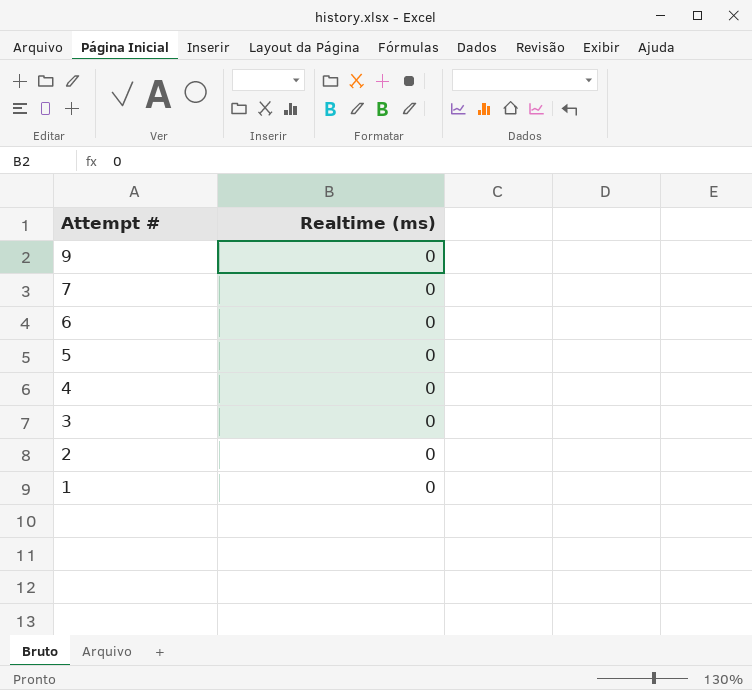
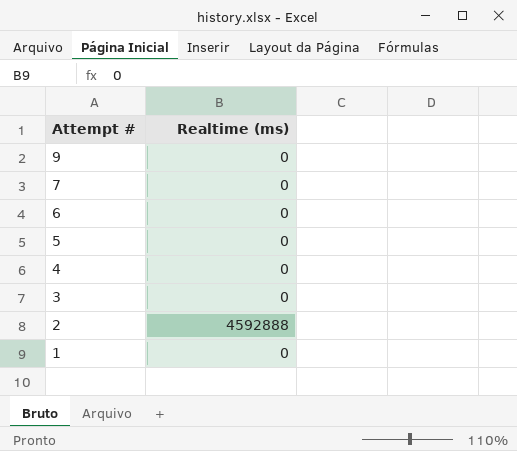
2 | Realtime (ms): 0 -> 4592888

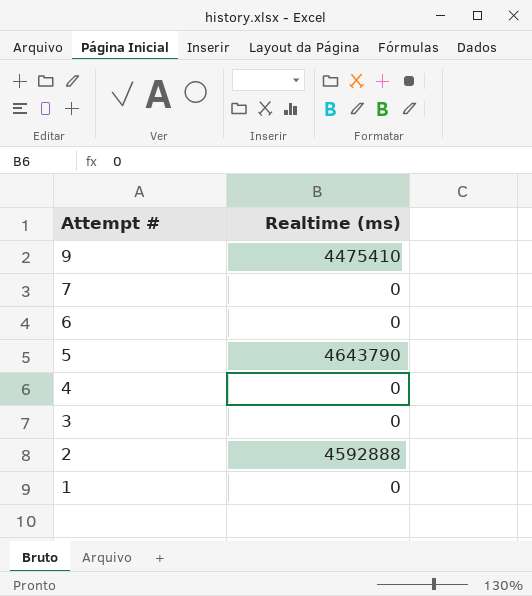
9 | Realtime (ms): 0 -> 4475410
5 | Realtime (ms): 0 -> 4643790

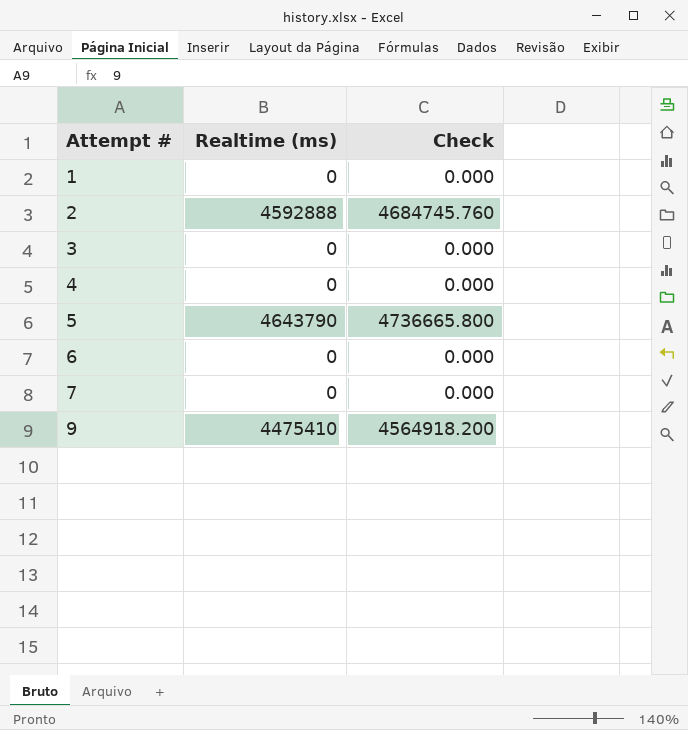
row order: Attempt # descending -> Attempt # ascending
column Check | formula: none -> [Realtime (ms)] * 1.02

